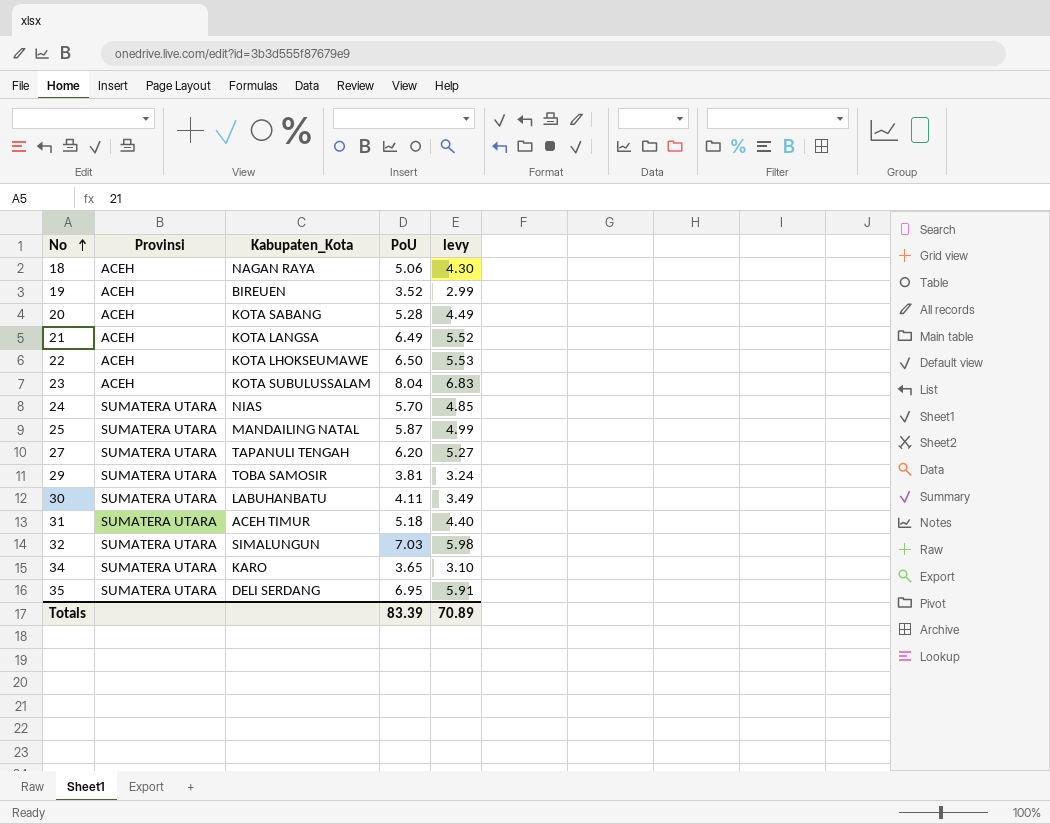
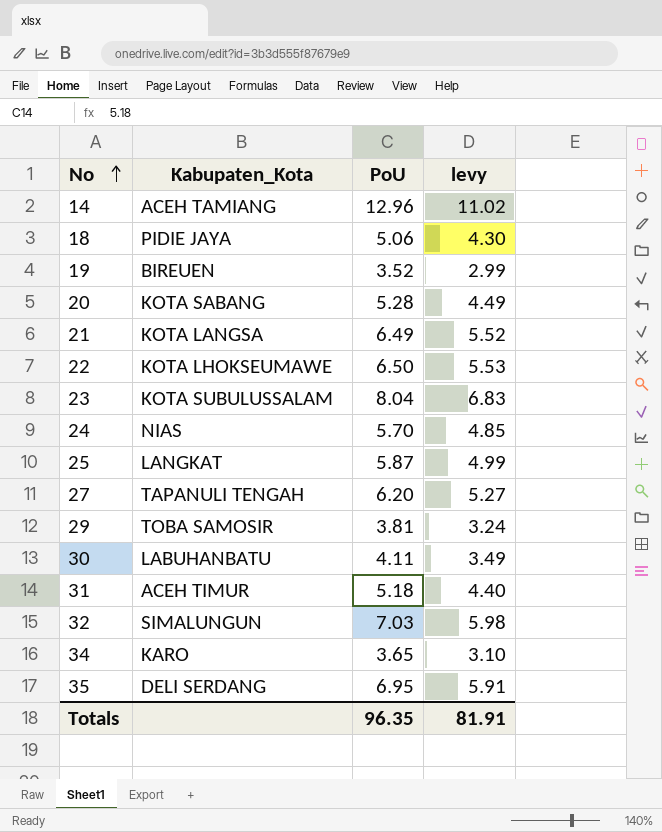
column Provinsi | position: 2 -> none
row 14: none -> ACEH TAMIANG | 12.96 | 11.02
18 | Kabupaten_Kota: NAGAN RAYA -> PIDIE JAYA
25 | Kabupaten_Kota: MANDAILING NATAL -> LANGKAT
Totals | PoU: 83.39 -> 96.35
Totals | levy: 70.89 -> 81.91

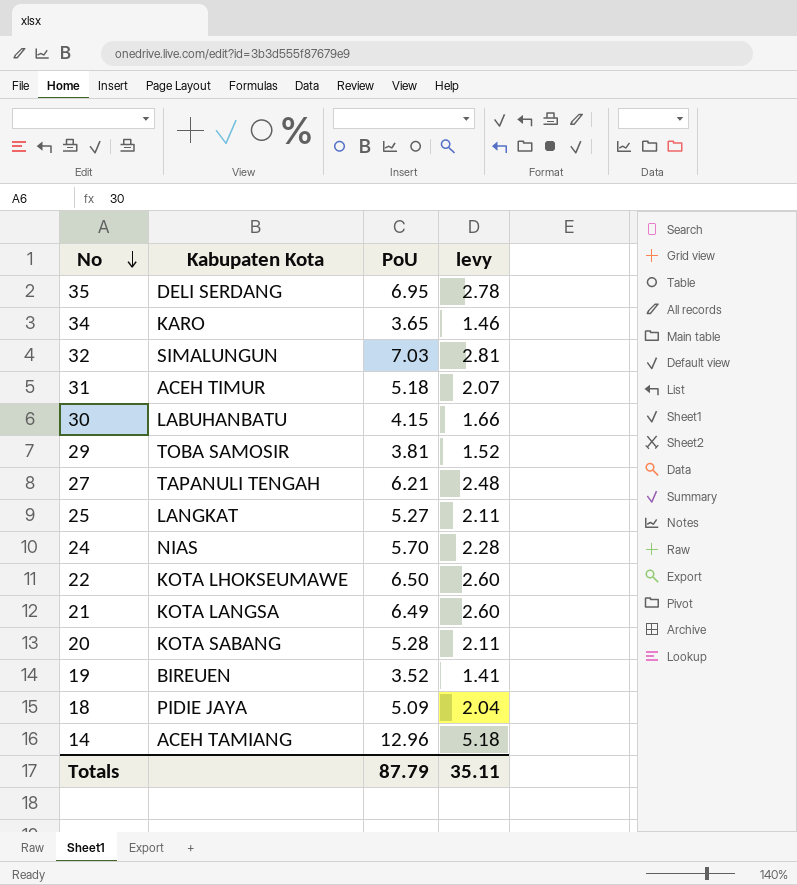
row order: No ascending -> No descending
column name: Kabupaten_Kota -> Kabupaten Kota
column levy | formula: [PoU] * 0.85 -> [PoU] * 0.4
row 23: KOTA SUBULUSSALAM | 8.04 | 6.83 -> none
30 | PoU: 4.11 -> 4.15
27 | PoU: 6.20 -> 6.21
25 | PoU: 5.87 -> 5.27
18 | PoU: 5.06 -> 5.09
Totals | PoU: 96.35 -> 87.79
Totals | levy: 81.91 -> 35.11

